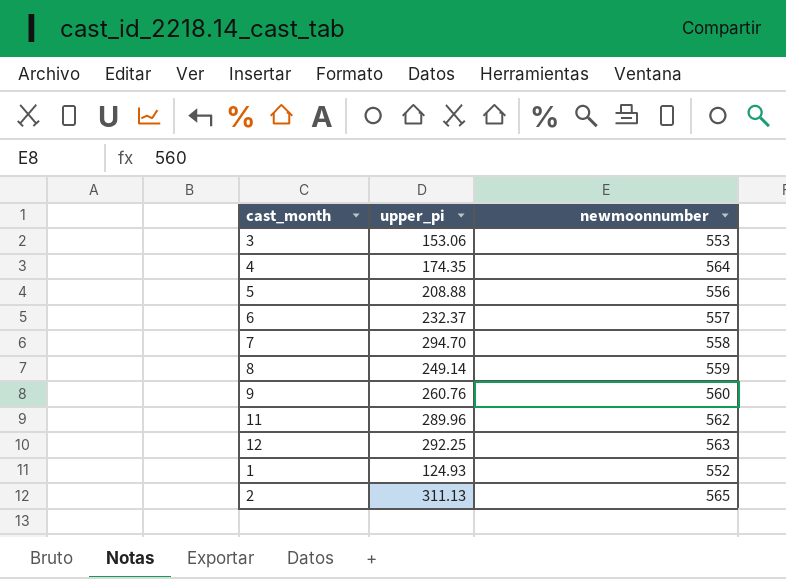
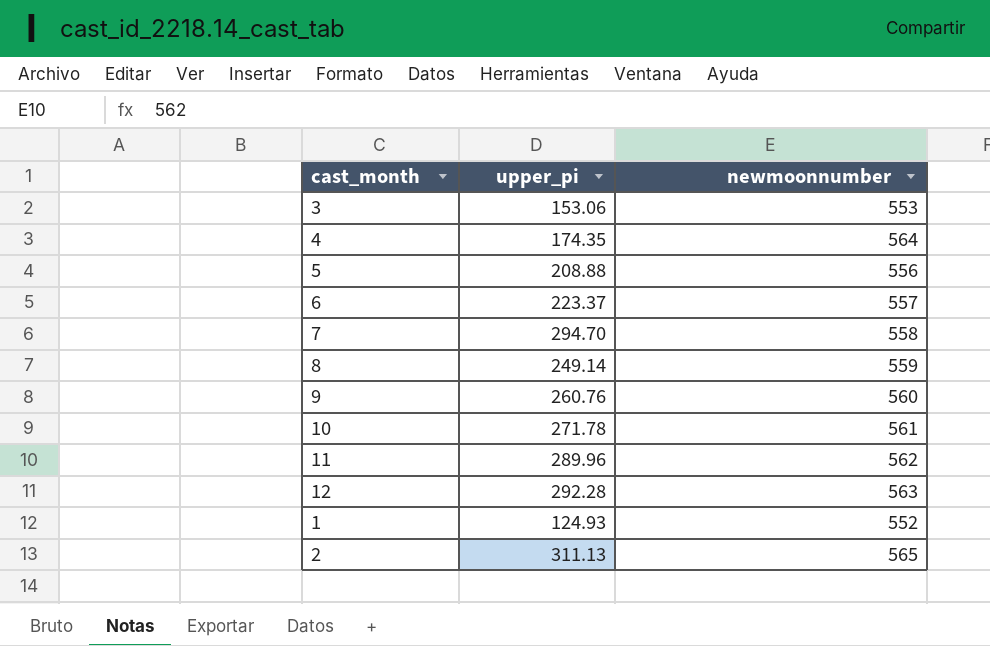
6 | upper_pi: 232.37 -> 223.37
row 10: none -> 271.78 | 561
12 | upper_pi: 292.25 -> 292.28

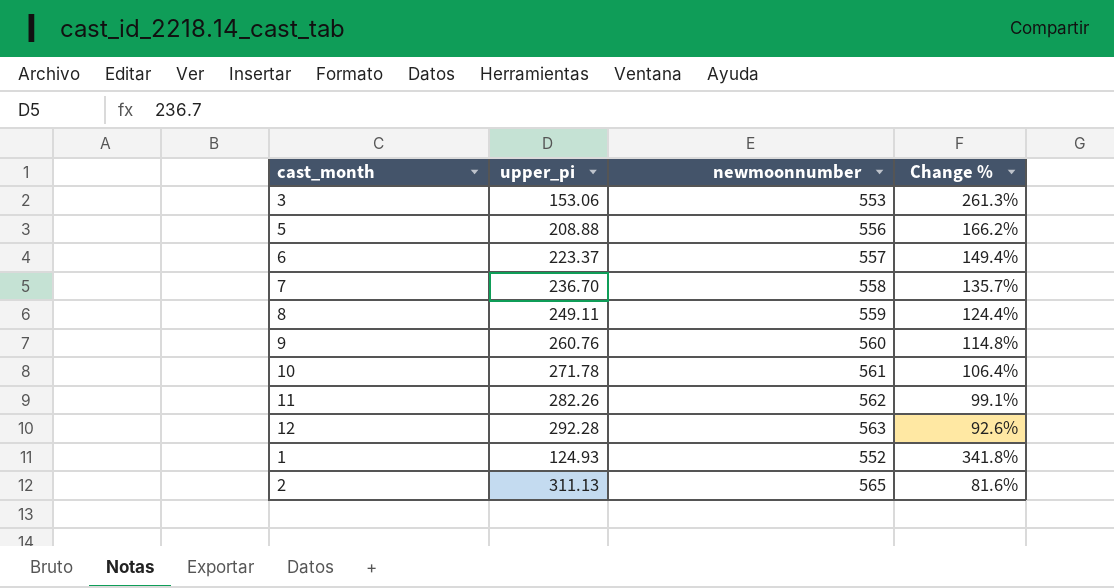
column Change % | formula: none -> ([newmoonnumber] - [upper_pi]) / [upper_pi]
row 4: 174.35 | 564 -> none
7 | upper_pi: 294.70 -> 236.70
8 | upper_pi: 249.14 -> 249.11
11 | upper_pi: 289.96 -> 282.26

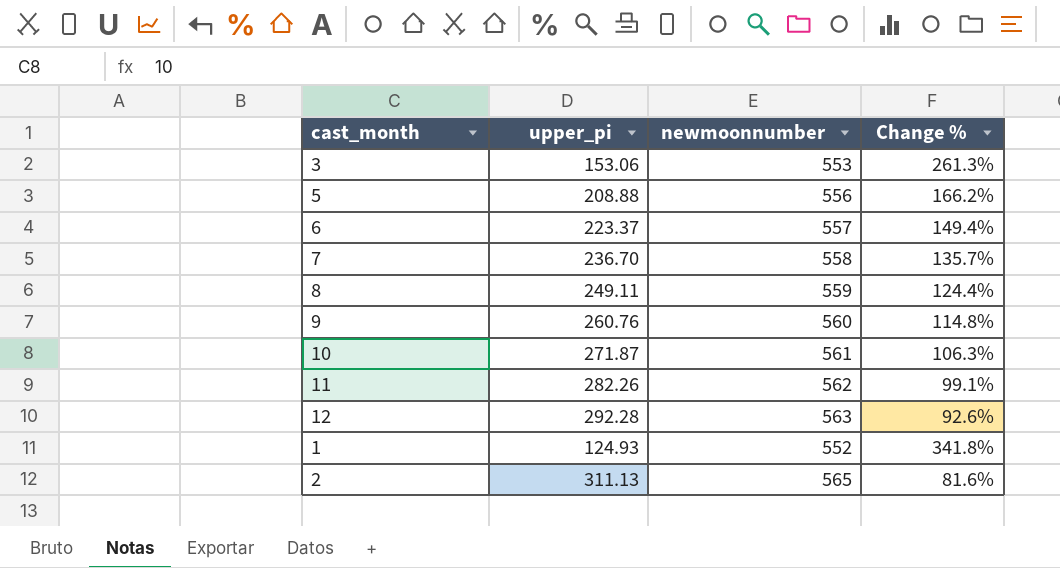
10 | upper_pi: 271.78 -> 271.87
10 | Change %: 106.4% -> 106.3%

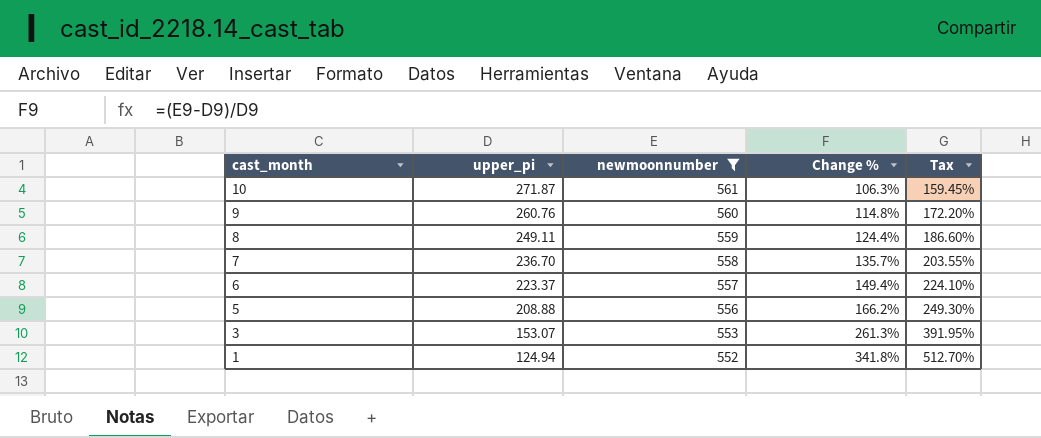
filter: none -> newmoonnumber <= 561
row order: none -> cast_month descending
column Tax | formula: none -> [Change %] * 1.5
3 | upper_pi: 153.06 -> 153.07
1 | upper_pi: 124.93 -> 124.94

